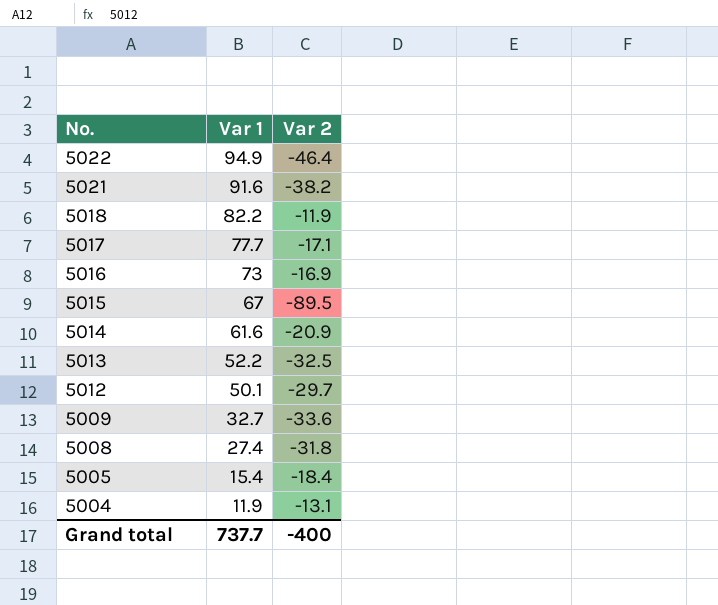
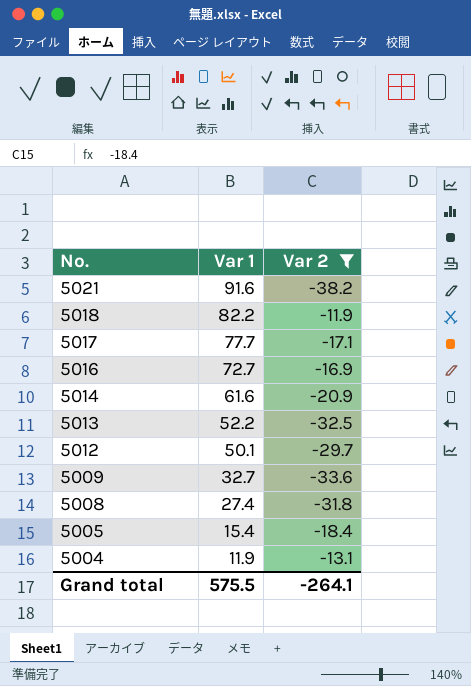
filter: none -> Var 2 >= -38.2
5016 | Var 1: 73 -> 72.7
Grand total | Var 1: 737.7 -> 575.5
Grand total | Var 2: -400 -> -264.1

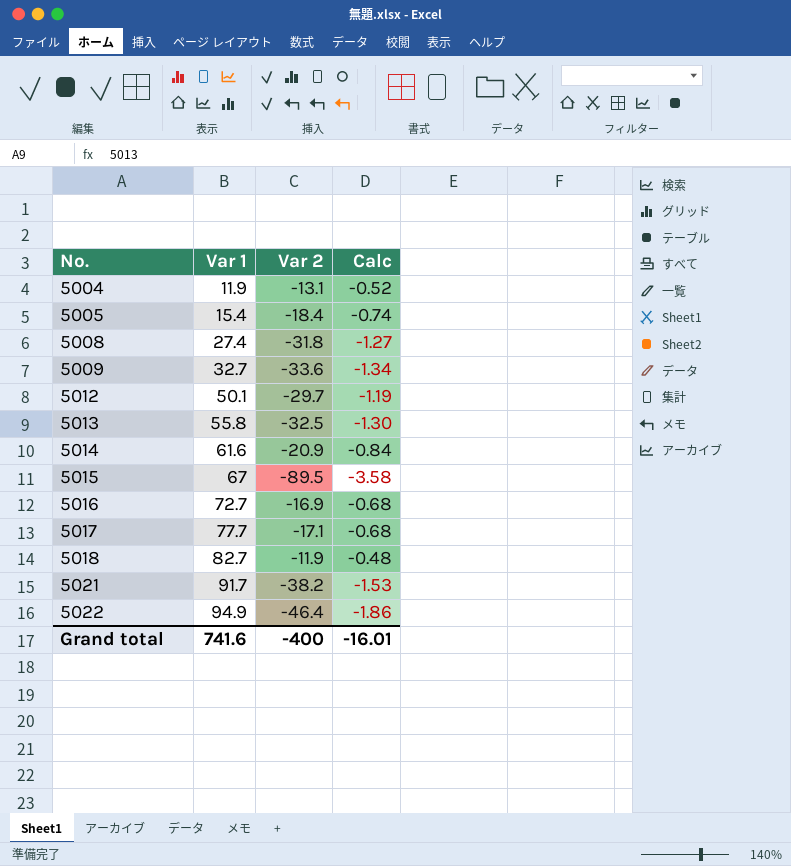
filter: Var 2 >= -38.2 -> none
row order: No. descending -> No. ascending
column Calc | formula: none -> [Var 2] * 0.04
5013 | Var 1: 52.2 -> 55.8
5018 | Var 1: 82.2 -> 82.7
5021 | Var 1: 91.6 -> 91.7
Grand total | Var 1: 575.5 -> 741.6
Grand total | Var 2: -264.1 -> -400

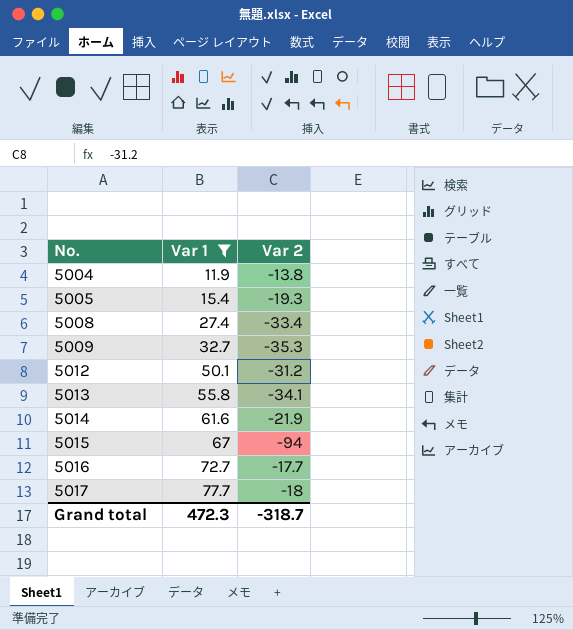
filter: none -> Var 1 <= 77.7
column Calc | formula: [Var 2] * 0.04 -> none
5004 | Var 2: -13.1 -> -13.8
5005 | Var 2: -18.4 -> -19.3
5008 | Var 2: -31.8 -> -33.4
5009 | Var 2: -33.6 -> -35.3
5012 | Var 2: -29.7 -> -31.2
5013 | Var 2: -32.5 -> -34.1
5014 | Var 2: -20.9 -> -21.9
5015 | Var 2: -89.5 -> -94
5016 | Var 2: -16.9 -> -17.7
5017 | Var 2: -17.1 -> -18
Grand total | Var 1: 741.6 -> 472.3
Grand total | Var 2: -400 -> -318.7

